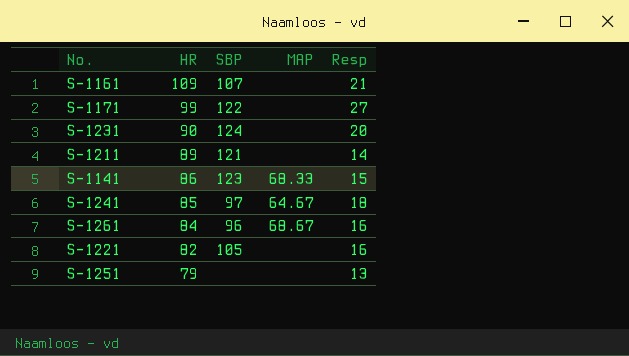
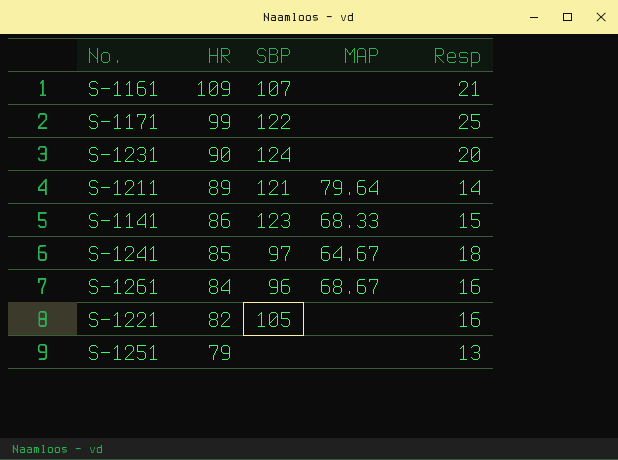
S-1171 | Resp: 27 -> 25
S-1211 | MAP: none -> 79.64

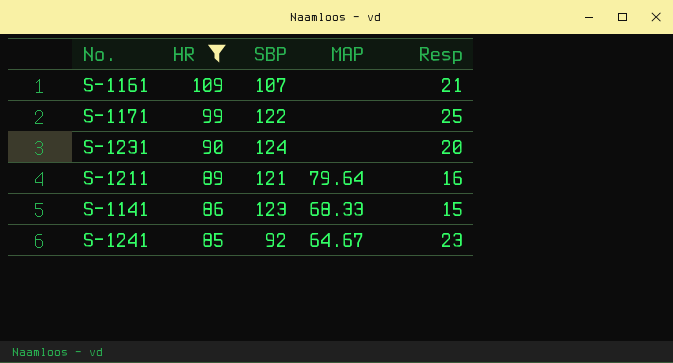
filter: none -> HR >= 85
S-1211 | Resp: 14 -> 16
S-1241 | SBP: 97 -> 92
S-1241 | Resp: 18 -> 23

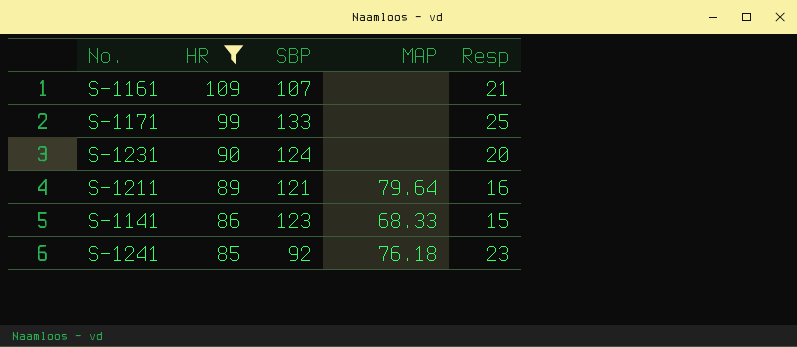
S-1171 | SBP: 122 -> 133
S-1241 | MAP: 64.67 -> 76.18

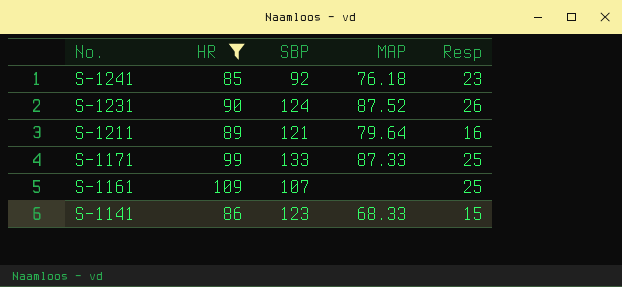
row order: HR descending -> No. descending
S-1231 | MAP: none -> 87.52
S-1231 | Resp: 20 -> 26
S-1171 | MAP: none -> 87.33
S-1161 | Resp: 21 -> 25

